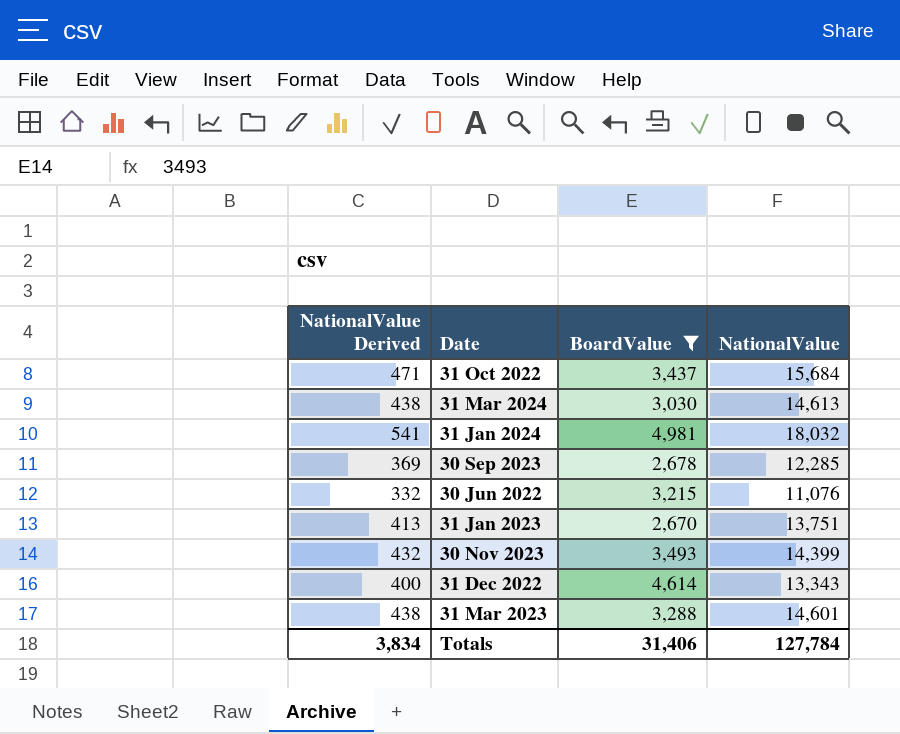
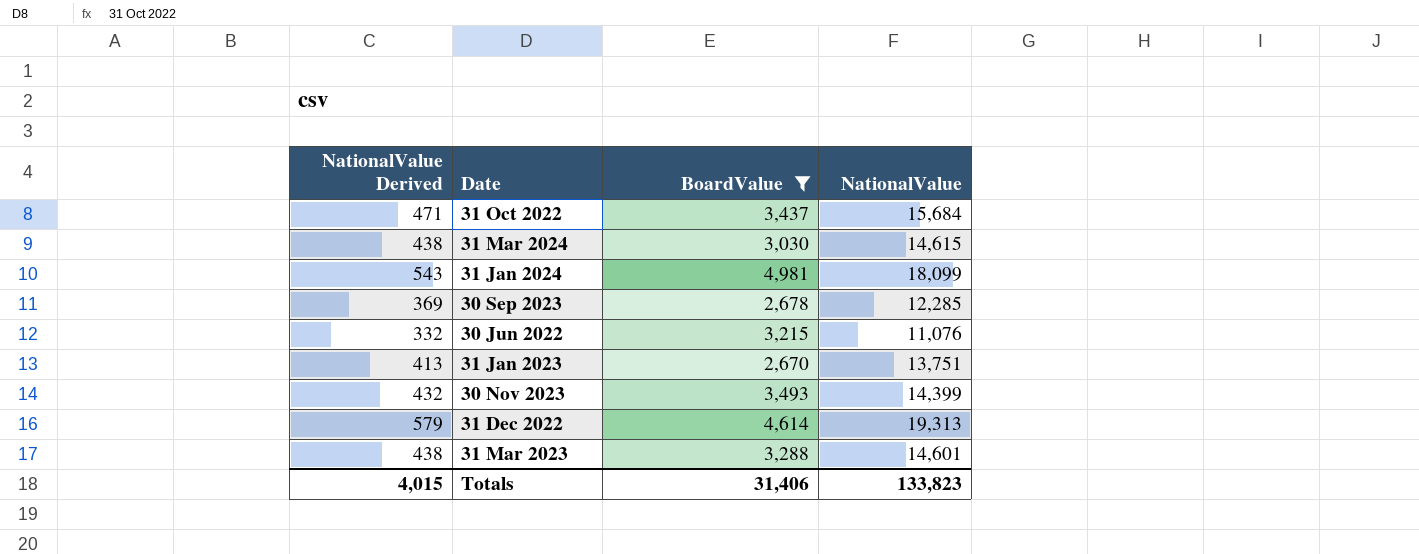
31 Mar 2024 | NationalValue: 14,613 -> 14,615
31 Jan 2024 | NationalValue Derived: 541 -> 543
31 Jan 2024 | NationalValue: 18,032 -> 18,099
31 Dec 2022 | NationalValue Derived: 400 -> 579
31 Dec 2022 | NationalValue: 13,343 -> 19,313
Totals | NationalValue Derived: 3,834 -> 4,015
Totals | NationalValue: 127,784 -> 133,823

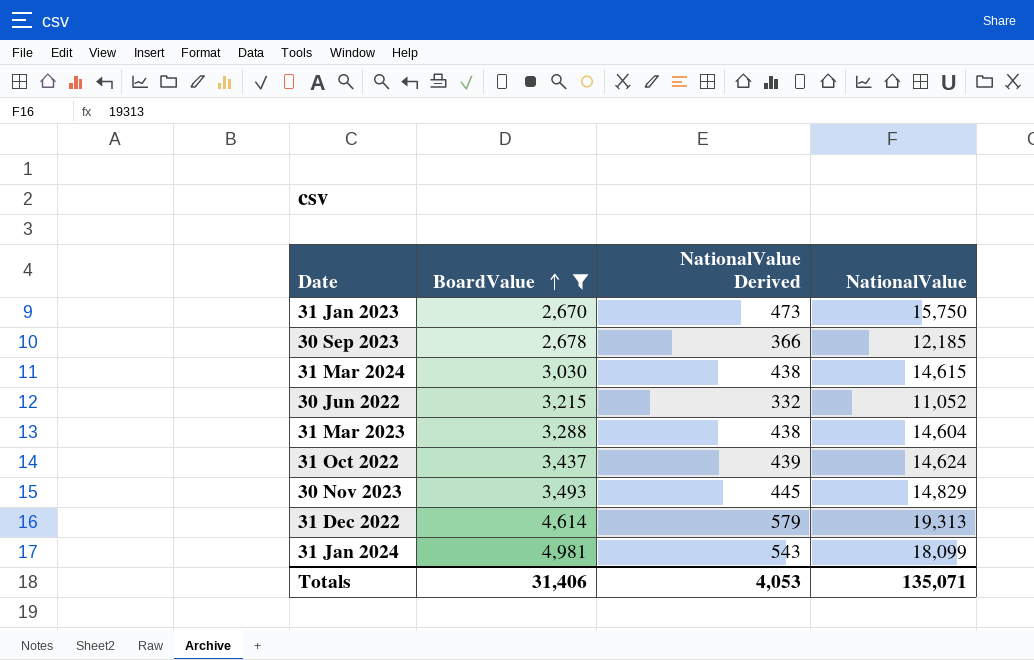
row order: none -> BoardValue ascending
column NationalValue Derived | position: 1 -> 3
31 Jan 2023 | NationalValue Derived: 413 -> 473
31 Jan 2023 | NationalValue: 13,751 -> 15,750
30 Sep 2023 | NationalValue Derived: 369 -> 366
30 Sep 2023 | NationalValue: 12,285 -> 12,185
30 Jun 2022 | NationalValue: 11,076 -> 11,052
31 Mar 2023 | NationalValue: 14,601 -> 14,604
31 Oct 2022 | NationalValue Derived: 471 -> 439
31 Oct 2022 | NationalValue: 15,684 -> 14,624
30 Nov 2023 | NationalValue Derived: 432 -> 445
30 Nov 2023 | NationalValue: 14,399 -> 14,829
Totals | NationalValue Derived: 4,015 -> 4,053
Totals | NationalValue: 133,823 -> 135,071

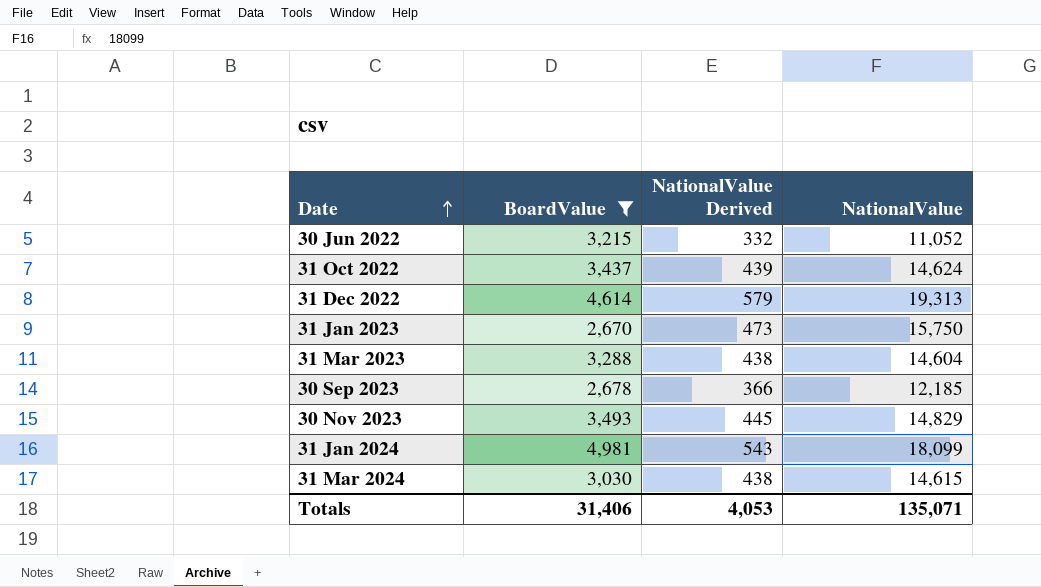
row order: BoardValue ascending -> Date ascending

